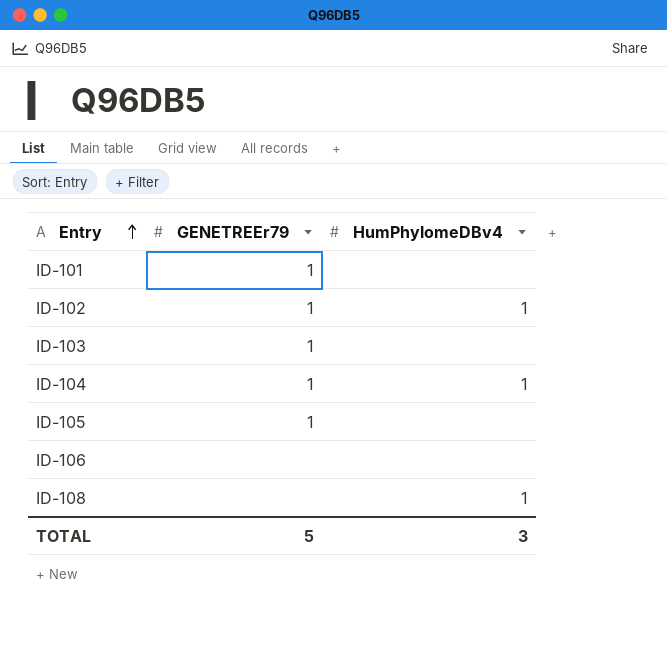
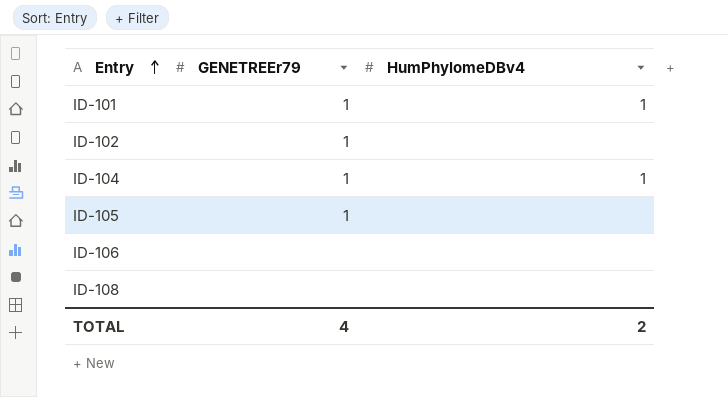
row ID-103: 1 | none -> none
ID-101 | HumPhylomeDBv4: none -> 1
ID-102 | HumPhylomeDBv4: 1 -> none
ID-108 | HumPhylomeDBv4: 1 -> none
TOTAL | GENETREEr79: 5 -> 4
TOTAL | HumPhylomeDBv4: 3 -> 2

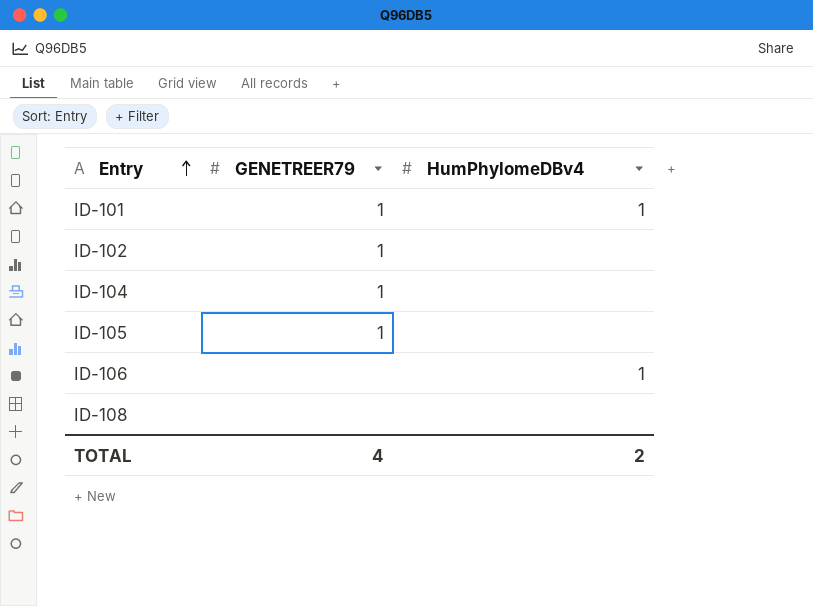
column name: GENETREEr79 -> GENETREER79
ID-104 | HumPhylomeDBv4: 1 -> none
ID-106 | HumPhylomeDBv4: none -> 1

